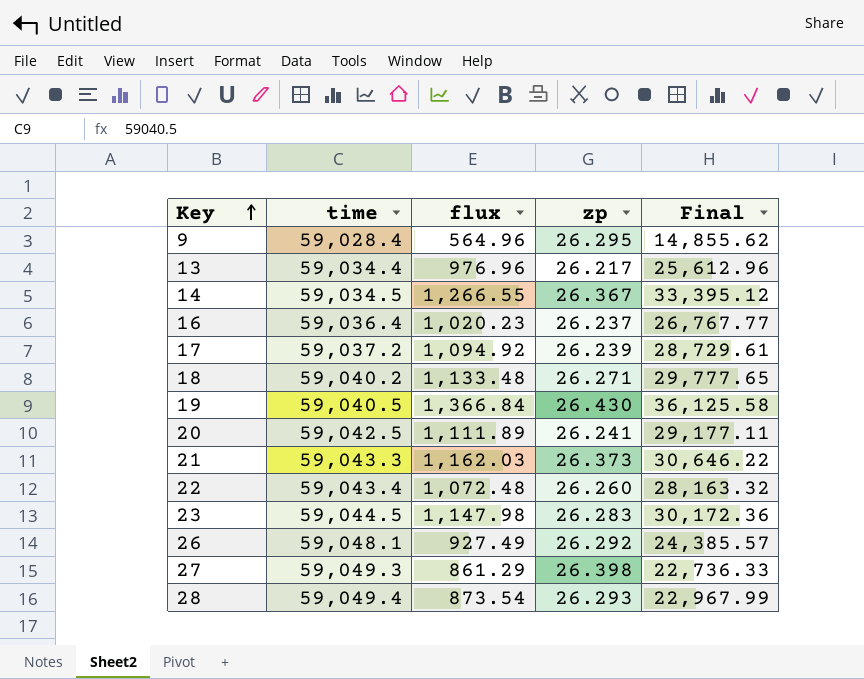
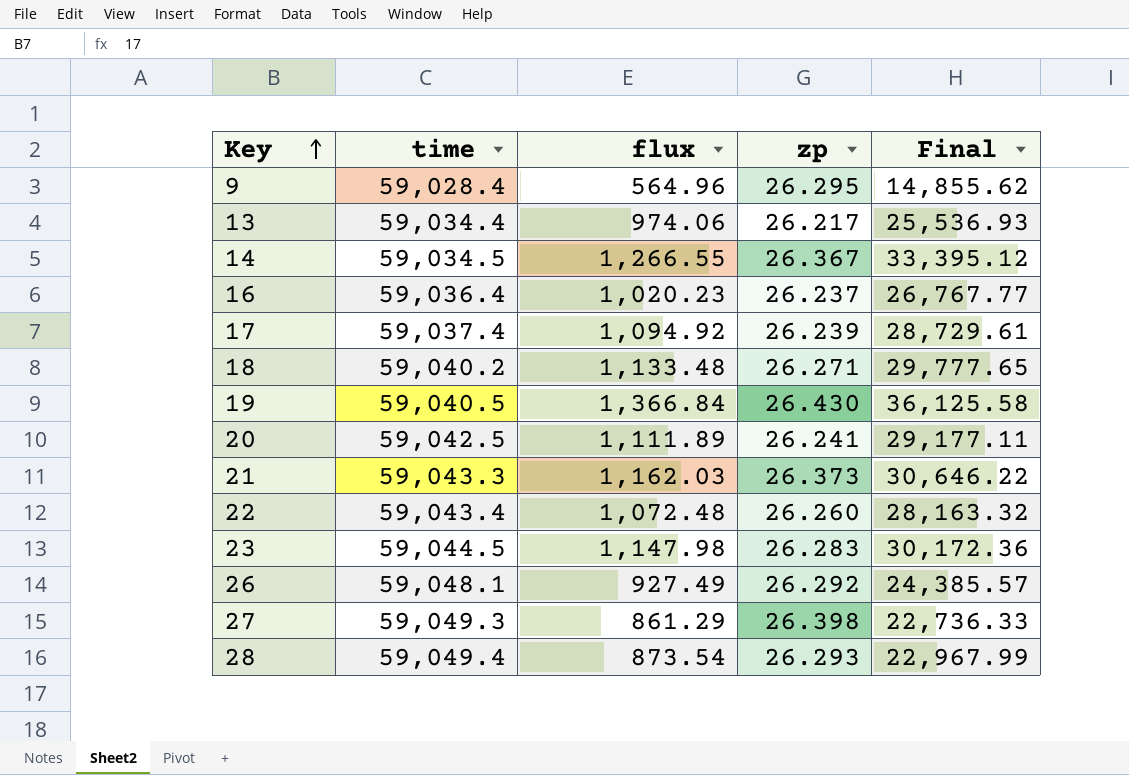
13 | flux: 976.96 -> 974.06
13 | Final: 25,612.96 -> 25,536.93
17 | time: 59,037.2 -> 59,037.4

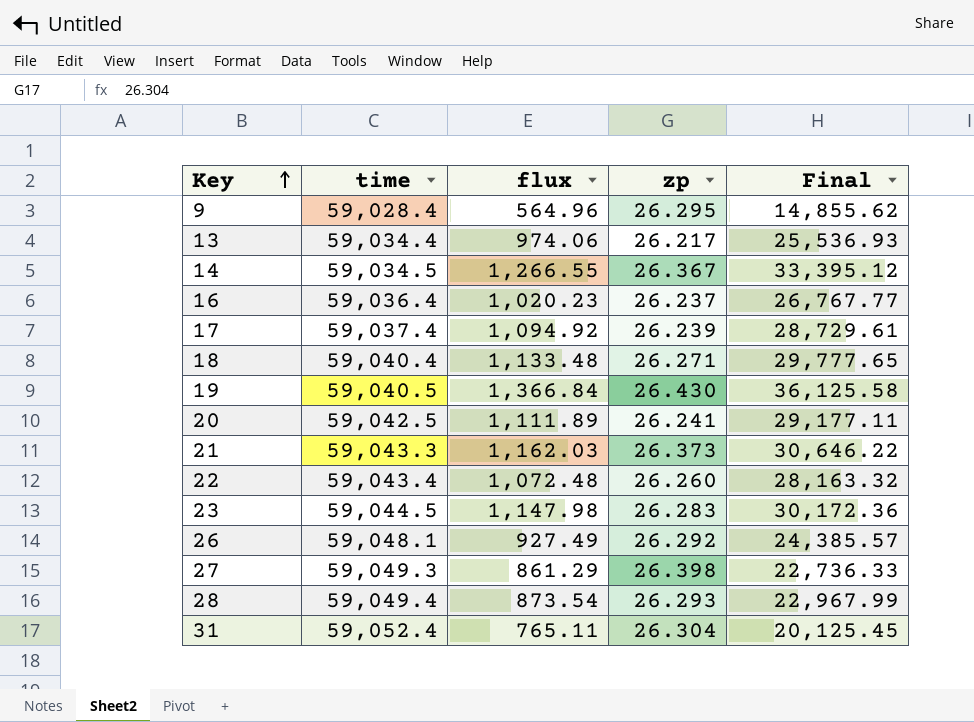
18 | time: 59,040.2 -> 59,040.4
row 31: none -> 59,052.4 | 765.11 | 26.304 | 20,125.45

